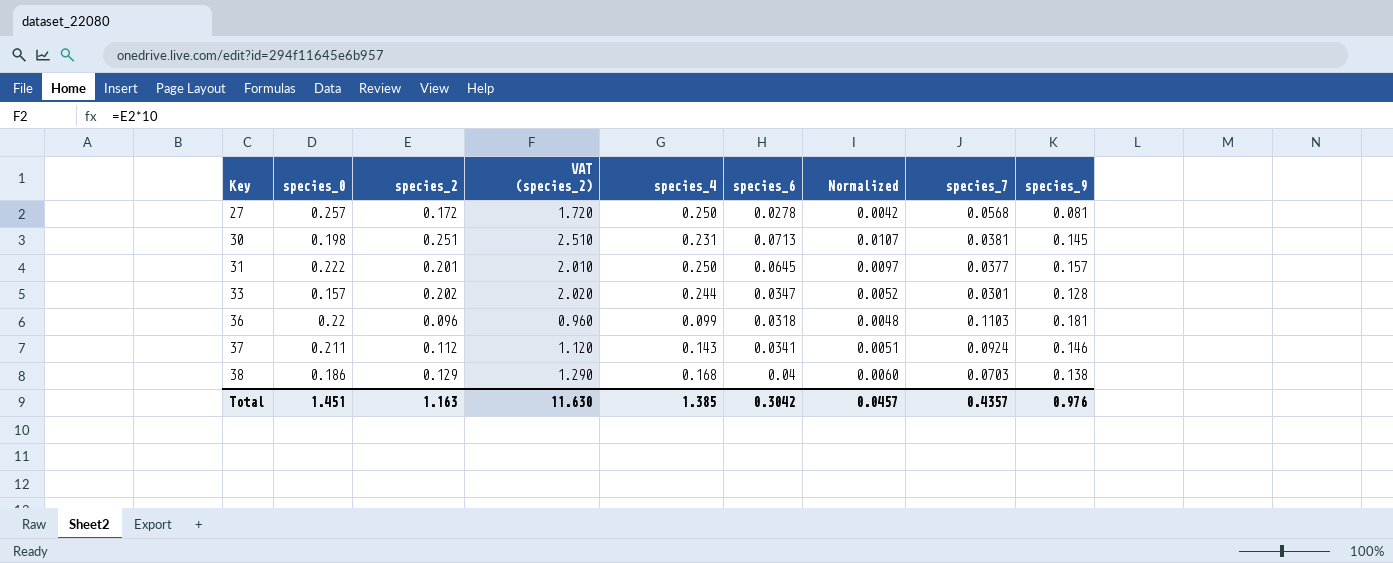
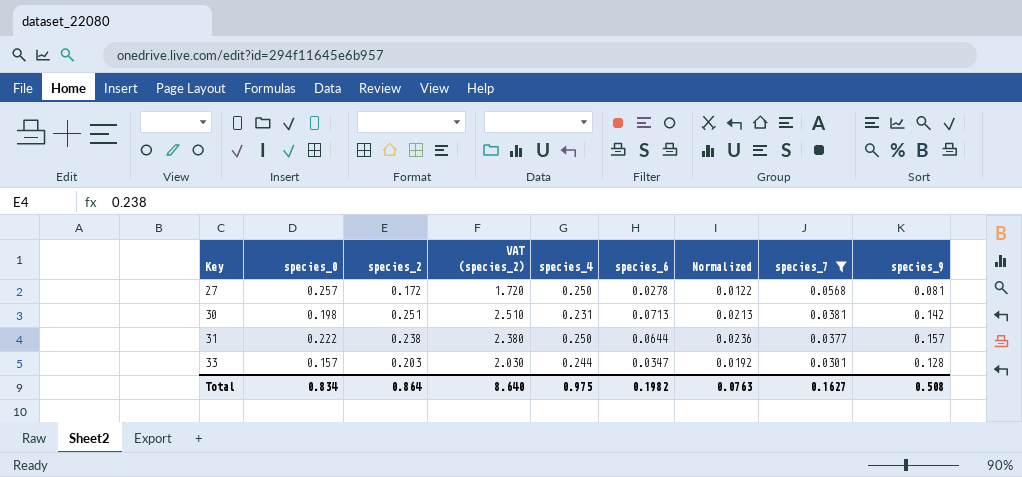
filter: none -> species_7 <= 0.0568
column Normalized | formula: [species_6] * 0.15 -> [species_9] * 0.15
30 | species_9: 0.145 -> 0.142
31 | species_2: 0.201 -> 0.238
31 | VAT (species_2): 2.010 -> 2.380
31 | species_6: 0.0645 -> 0.0644
33 | species_2: 0.202 -> 0.203
33 | VAT (species_2): 2.020 -> 2.030
Total | species_0: 1.451 -> 0.834
Total | species_2: 1.163 -> 0.864
Total | VAT (species_2): 11.630 -> 8.640
Total | species_4: 1.385 -> 0.975
Total | species_6: 0.3042 -> 0.1982
Total | Normalized: 0.0457 -> 0.0763
Total | species_7: 0.4357 -> 0.1627
Total | species_9: 0.976 -> 0.508

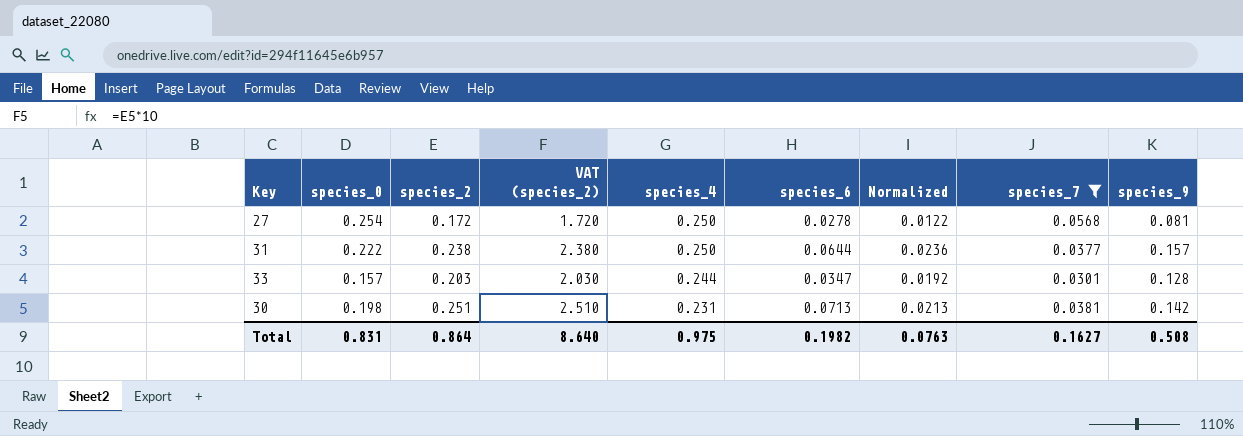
row order: Key ascending -> species_4 descending
27 | species_0: 0.257 -> 0.254
Total | species_0: 0.834 -> 0.831

